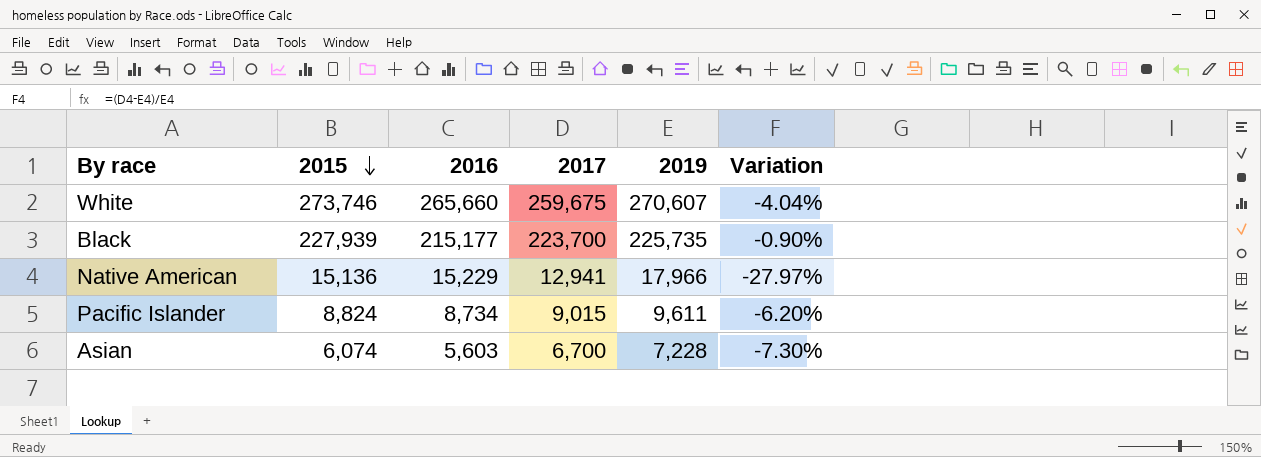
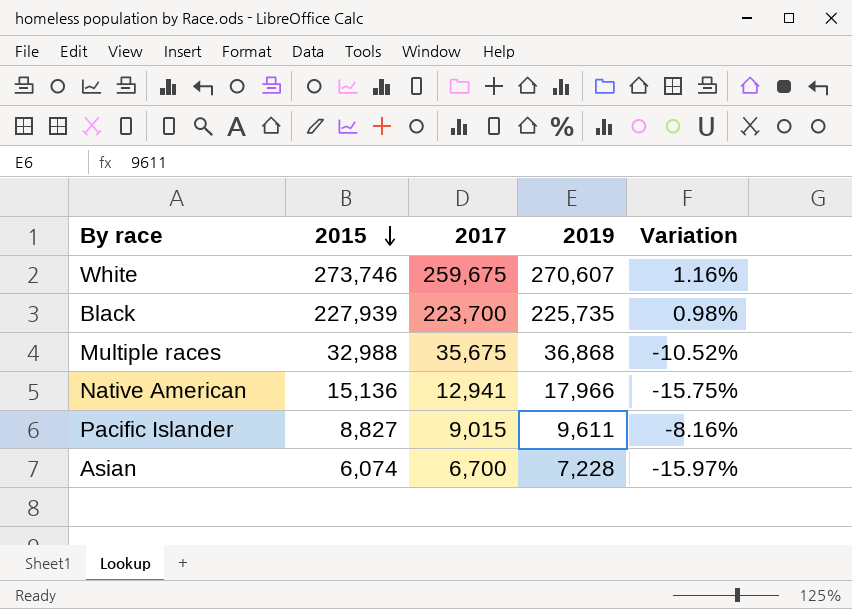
column 2016 | position: 3 -> none
column Variation | formula: ([2017] - [2019]) / [2019] -> ([2015] - [2019]) / [2019]
row Multiple races: none -> 32,988 | 35,675 | 36,868 | -10.52%
Pacific Islander | 2015: 8,824 -> 8,827

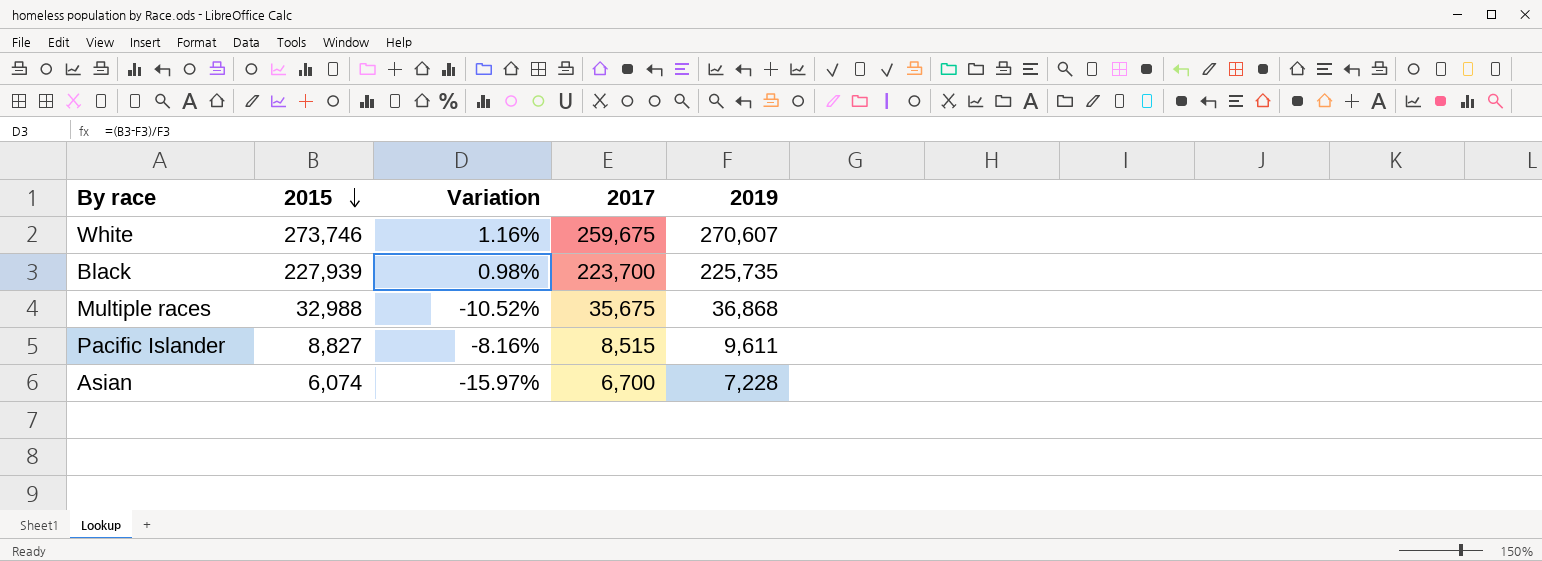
column Variation | position: 5 -> 3
row Native American: 15,136 | 12,941 | 17,966 | -15.75% -> none
Pacific Islander | 2017: 9,015 -> 8,515

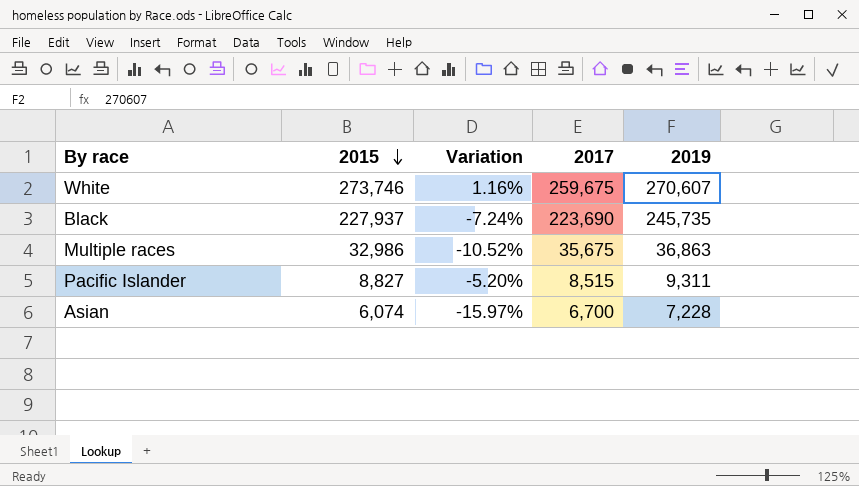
Black | 2015: 227,939 -> 227,937
Black | Variation: 0.98% -> -7.24%
Black | 2017: 223,700 -> 223,690
Black | 2019: 225,735 -> 245,735
Multiple races | 2015: 32,988 -> 32,986
Multiple races | 2019: 36,868 -> 36,863
Pacific Islander | Variation: -8.16% -> -5.20%
Pacific Islander | 2019: 9,611 -> 9,311

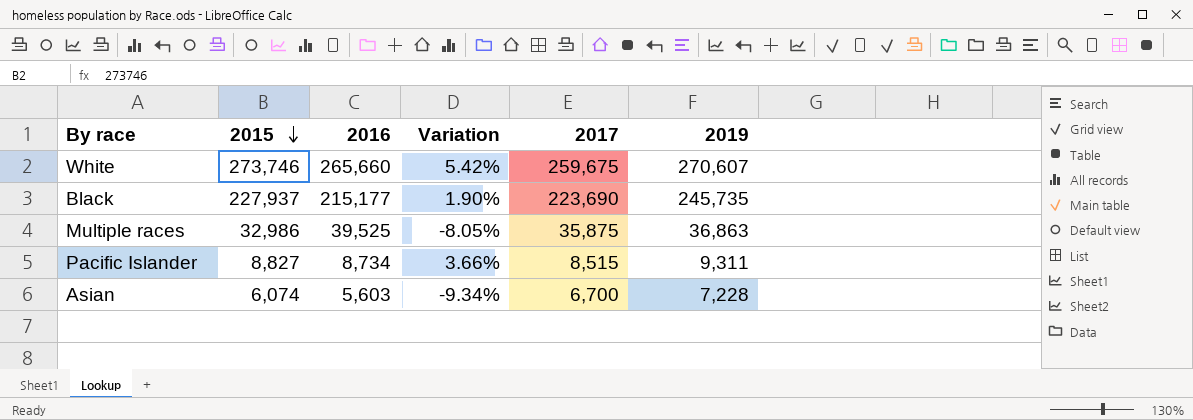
column 2016 | position: none -> 3
column Variation | formula: ([2015] - [2019]) / [2019] -> ([2015] - [2017]) / [2017]
Multiple races | 2017: 35,675 -> 35,875

